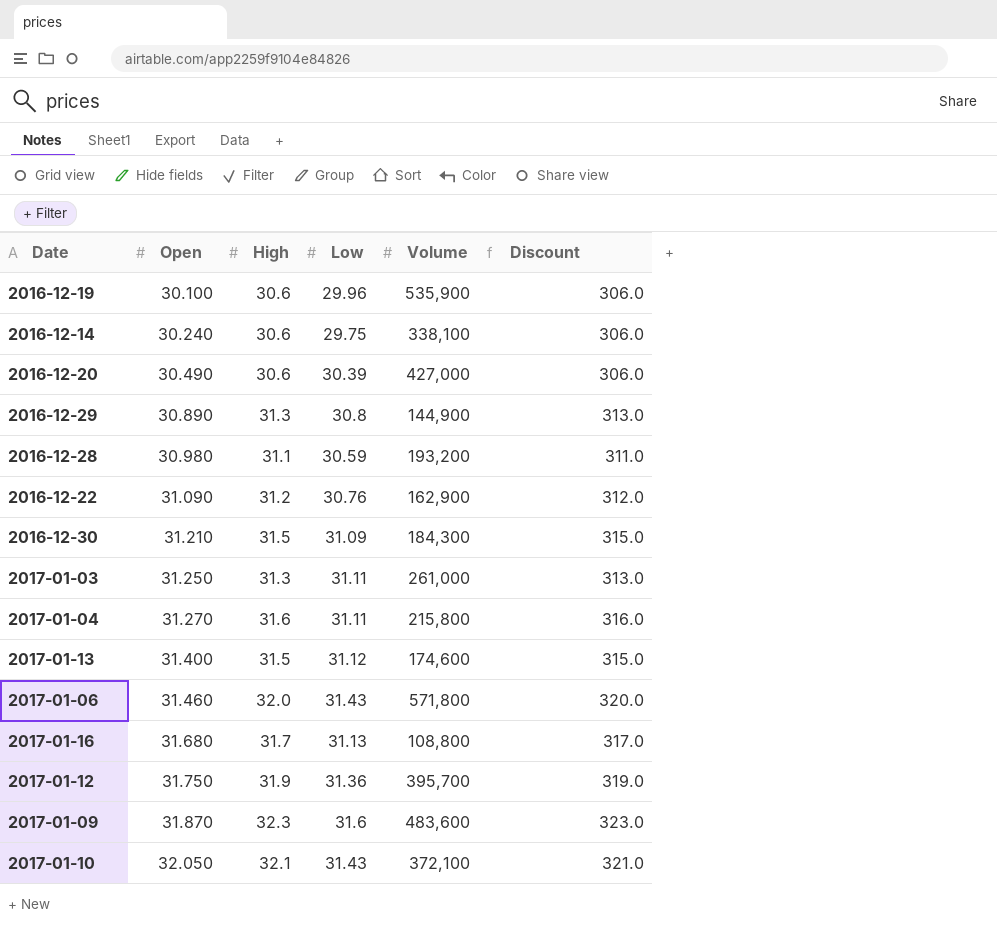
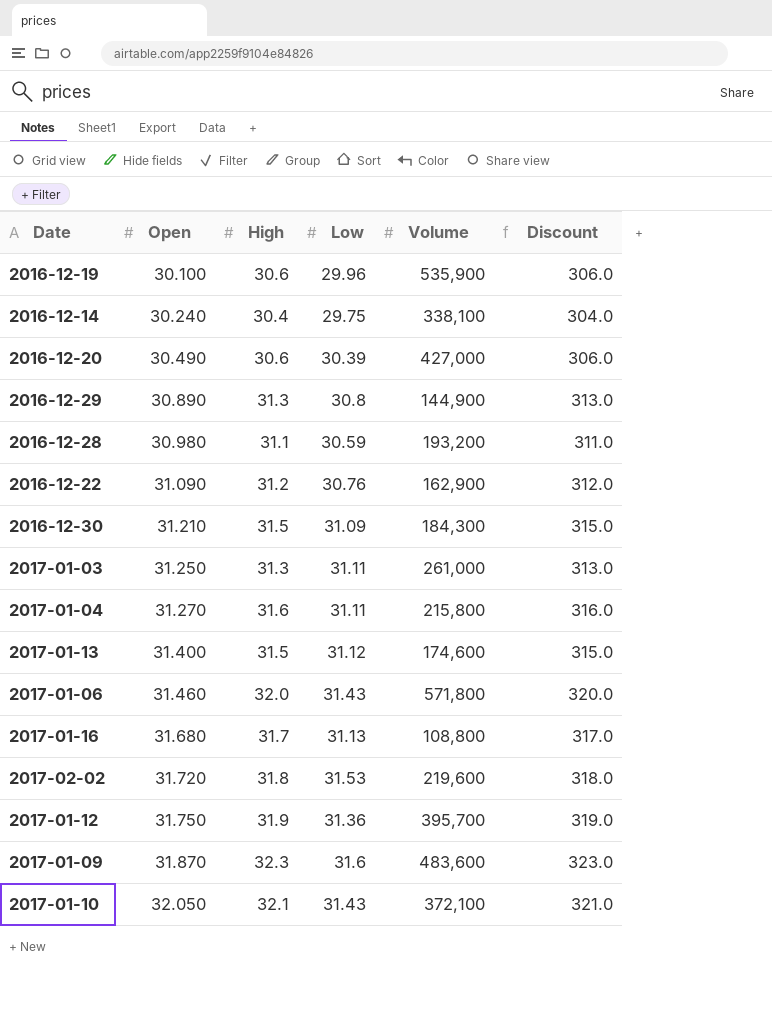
2016-12-14 | High: 30.6 -> 30.4
2016-12-14 | Discount: 306.0 -> 304.0
row 2017-02-02: none -> 31.720 | 31.8 | 31.53 | 219,600 | 318.0

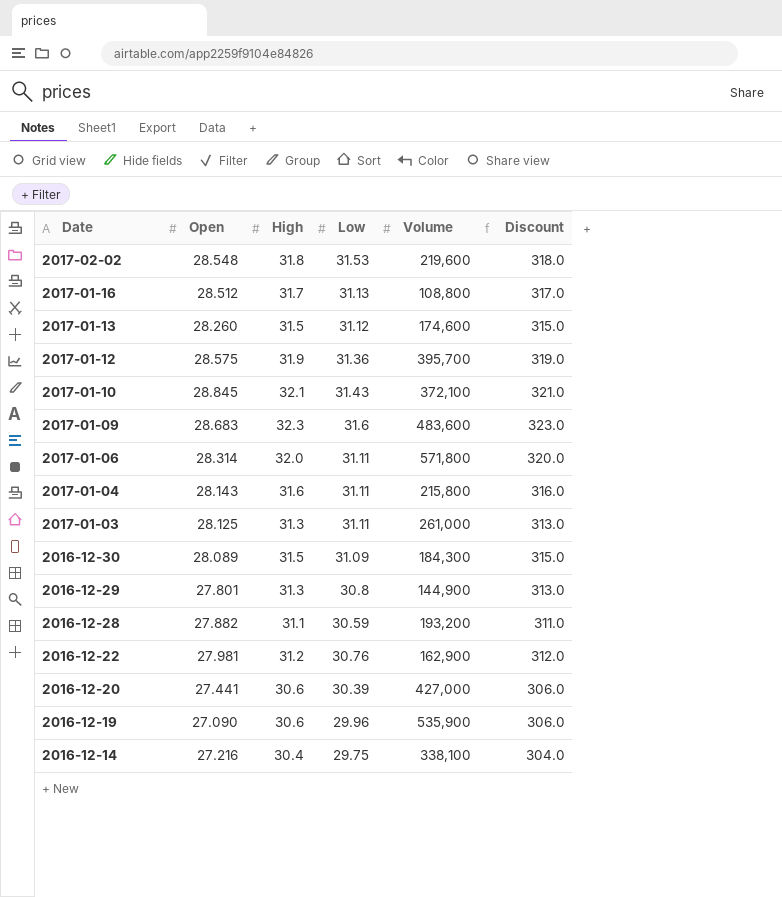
row order: Open ascending -> Date descending
2017-02-02 | Open: 31.720 -> 28.548
2017-01-16 | Open: 31.680 -> 28.512
2017-01-13 | Open: 31.400 -> 28.260
2017-01-12 | Open: 31.750 -> 28.575
2017-01-10 | Open: 32.050 -> 28.845
2017-01-09 | Open: 31.870 -> 28.683
2017-01-06 | Open: 31.460 -> 28.314
2017-01-06 | Low: 31.43 -> 31.11
2017-01-04 | Open: 31.270 -> 28.143
2017-01-03 | Open: 31.250 -> 28.125
2016-12-30 | Open: 31.210 -> 28.089
2016-12-29 | Open: 30.890 -> 27.801
2016-12-28 | Open: 30.980 -> 27.882
2016-12-22 | Open: 31.090 -> 27.981
2016-12-20 | Open: 30.490 -> 27.441
2016-12-19 | Open: 30.100 -> 27.090
2016-12-14 | Open: 30.240 -> 27.216

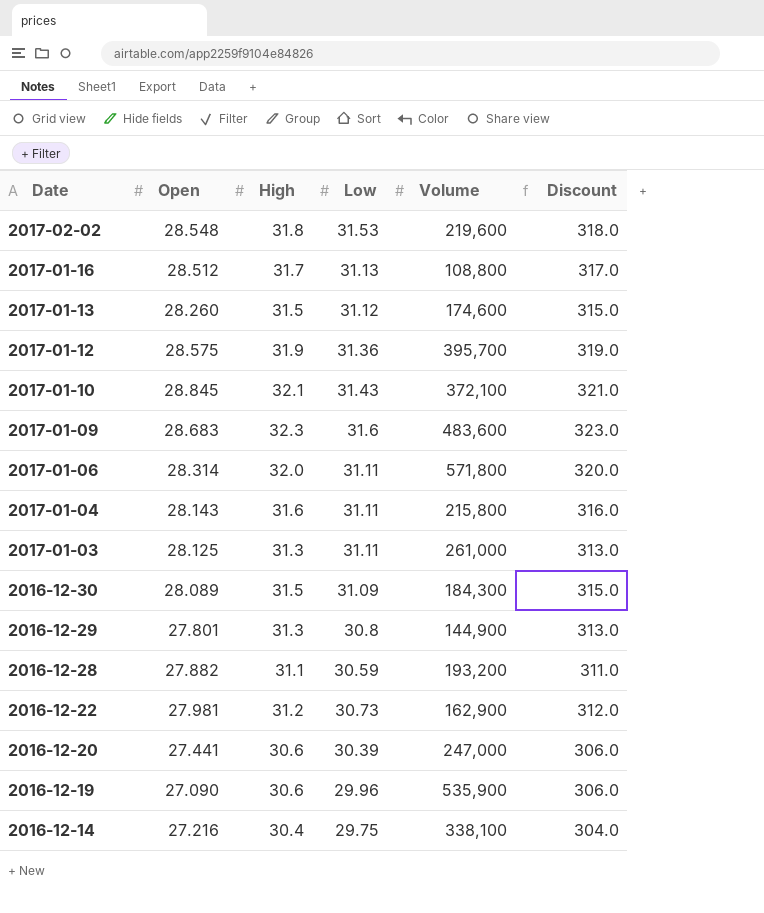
2016-12-22 | Low: 30.76 -> 30.73
2016-12-20 | Volume: 427,000 -> 247,000

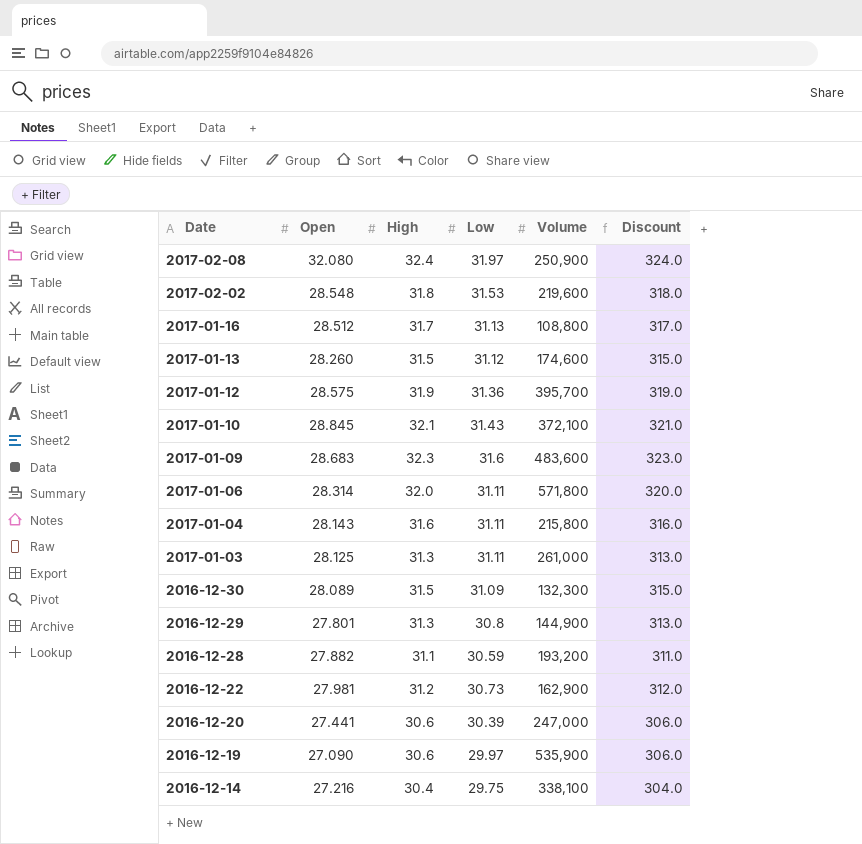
row 2017-02-08: none -> 32.080 | 32.4 | 31.97 | 250,900 | 324.0
2016-12-30 | Volume: 184,300 -> 132,300
2016-12-19 | Low: 29.96 -> 29.97

